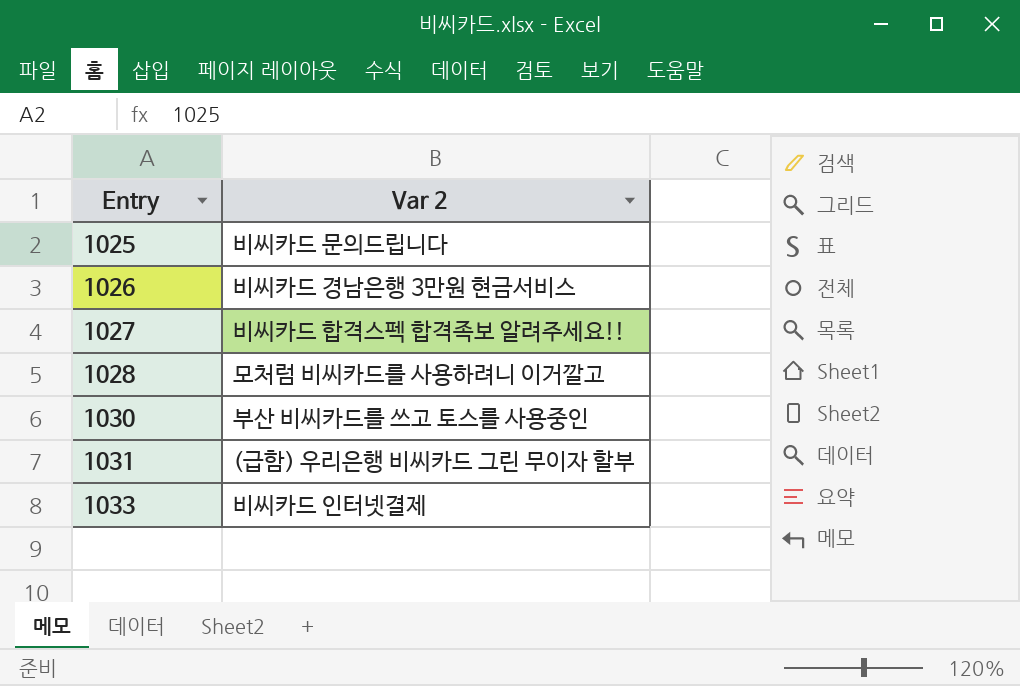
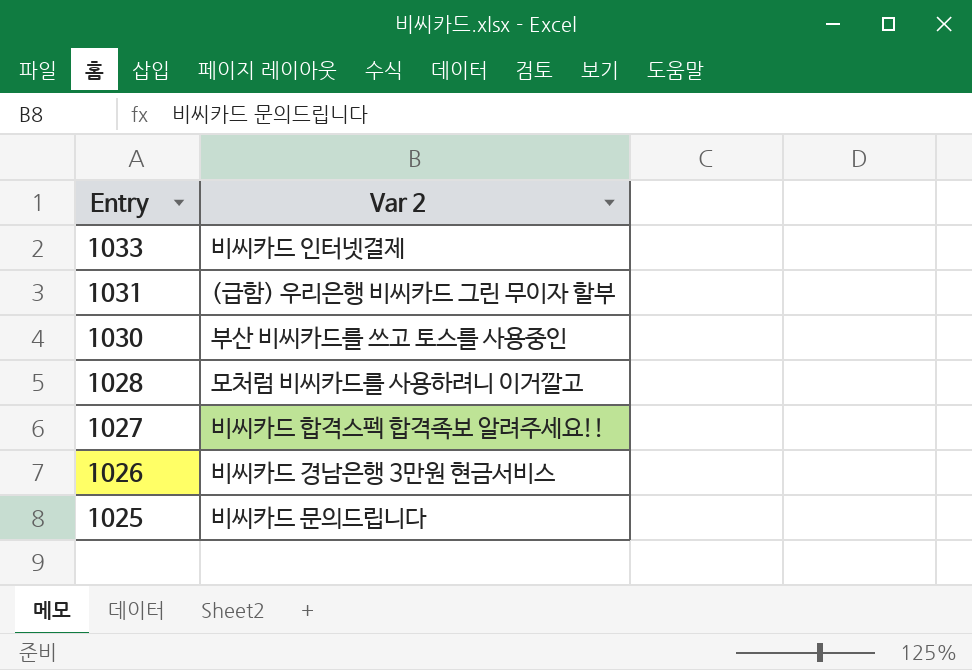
row order: Entry ascending -> Entry descending

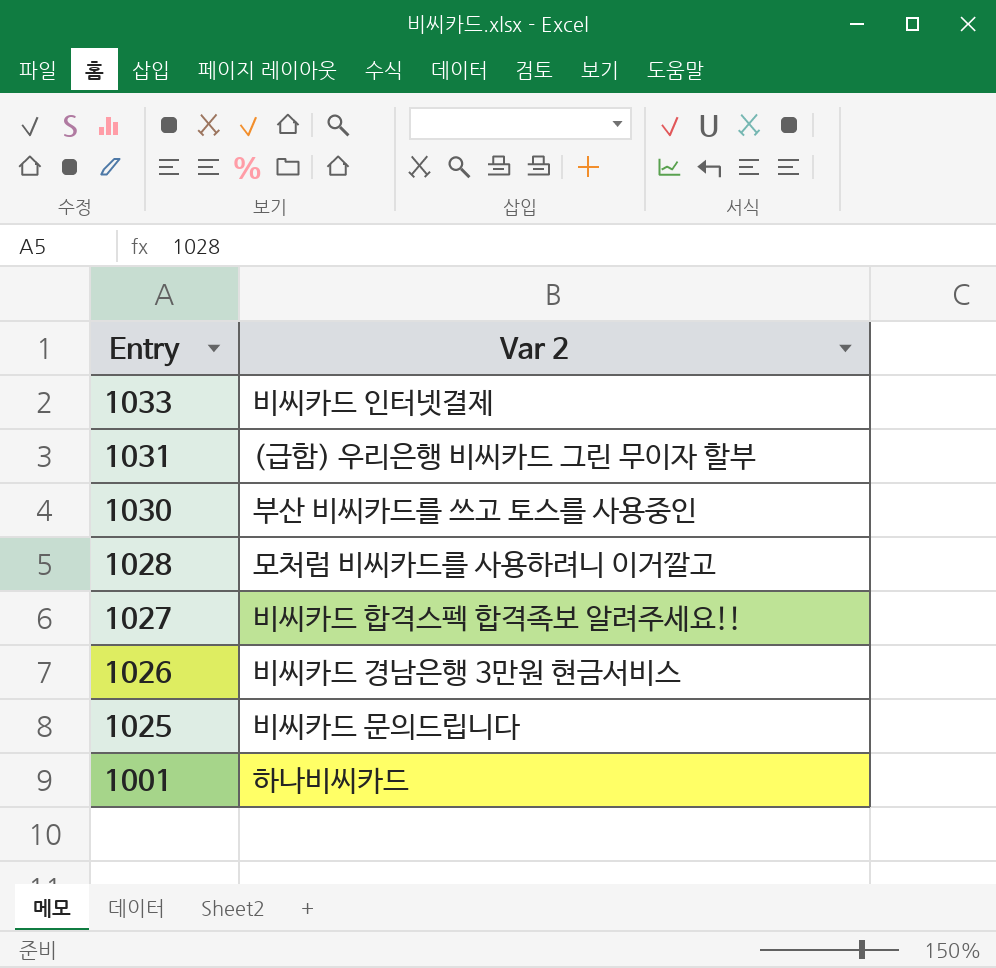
row 1001: none -> 하나비씨카드

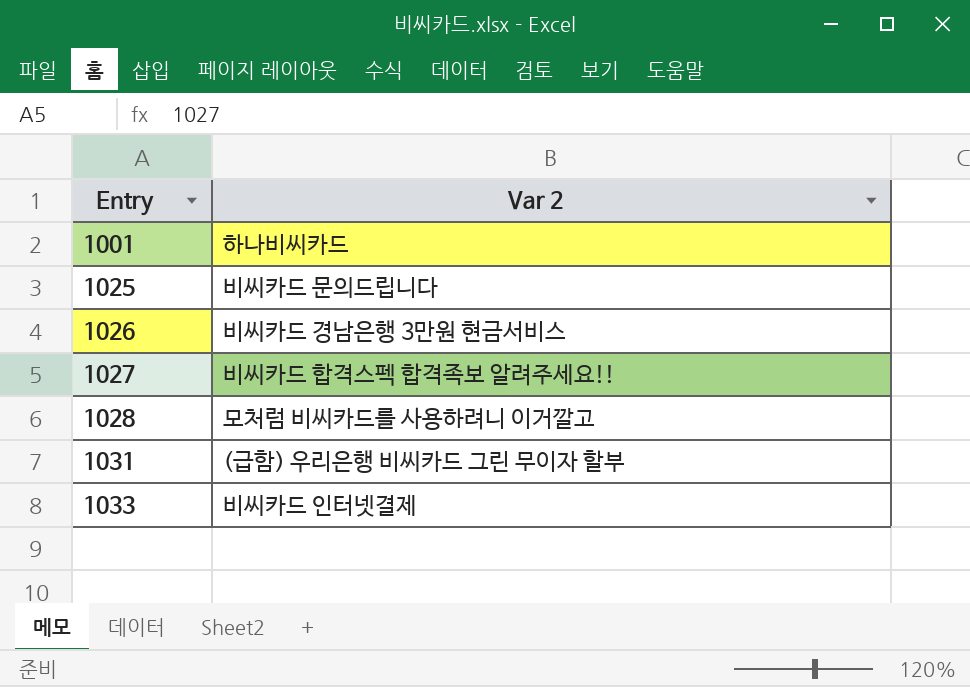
row order: Entry descending -> Entry ascending
row 1030: 부산 비씨카드를 쓰고 토스를 사용중인 -> none

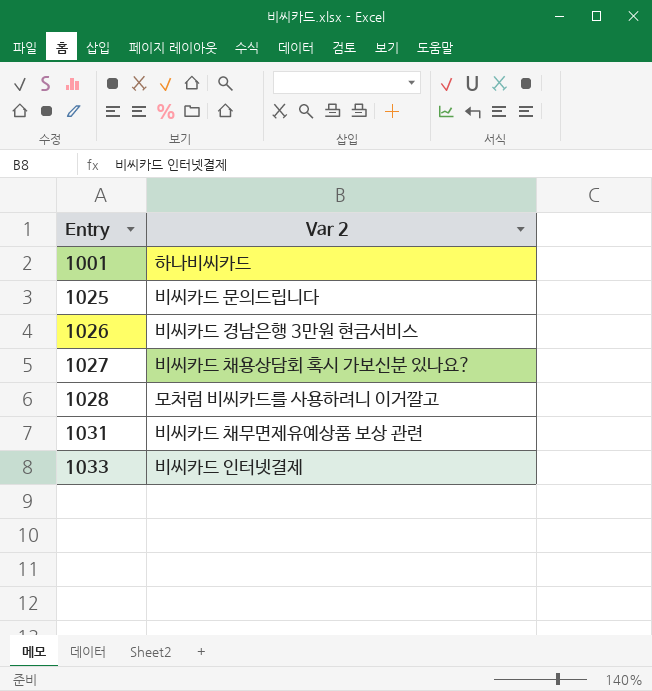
1027 | Var 2: 비씨카드 합격스펙 합격족보 알려주세요!! -> 비씨카드 채용상담회 혹시 가보신분 있나요?
1031 | Var 2: (급함) 우리은행 비씨카드 그린 무이자 할부 -> 비씨카드 채무면제유예상품 보상 관련

